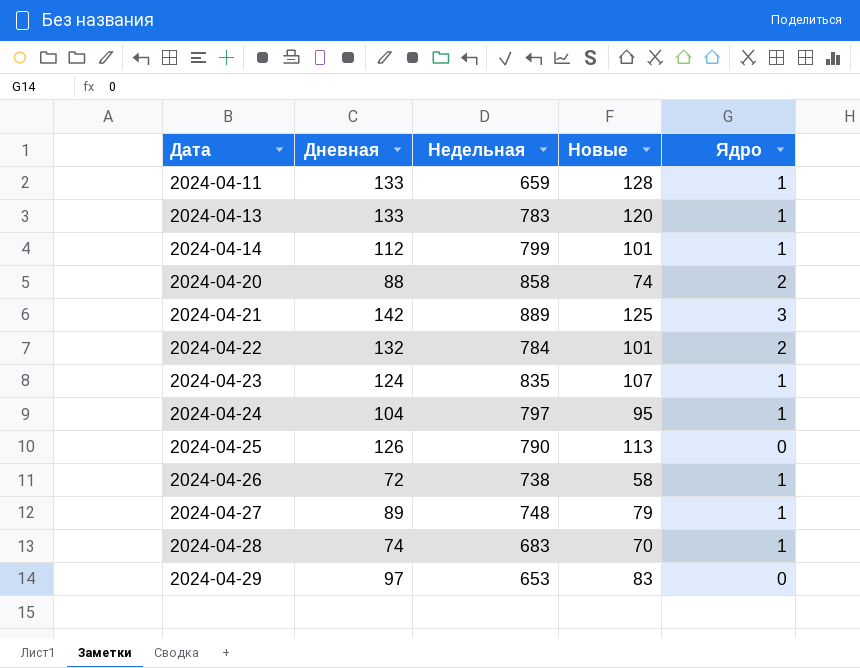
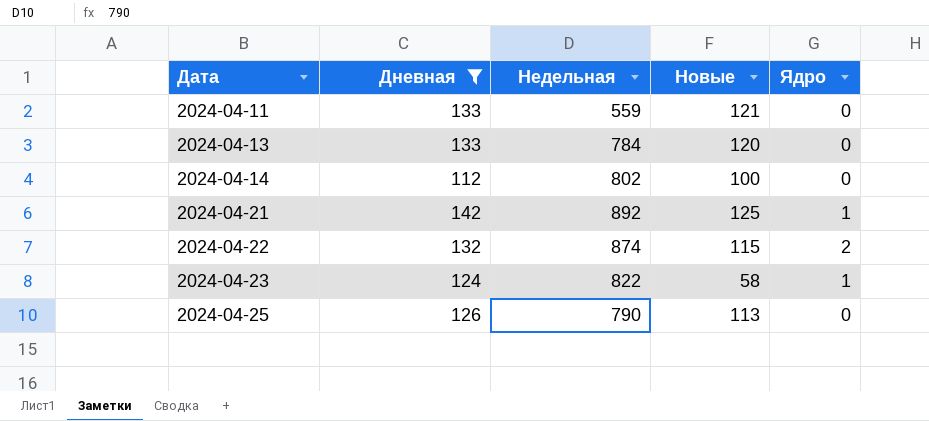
filter: none -> Дневная >= 112
2024-04-11 | Недельная: 659 -> 559
2024-04-11 | Новые: 128 -> 121
2024-04-11 | Ядро: 1 -> 0
2024-04-13 | Недельная: 783 -> 784
2024-04-13 | Ядро: 1 -> 0
2024-04-14 | Недельная: 799 -> 802
2024-04-14 | Новые: 101 -> 100
2024-04-14 | Ядро: 1 -> 0
2024-04-21 | Недельная: 889 -> 892
2024-04-21 | Ядро: 3 -> 1
2024-04-22 | Недельная: 784 -> 874
2024-04-22 | Новые: 101 -> 115
2024-04-23 | Недельная: 835 -> 822
2024-04-23 | Новые: 107 -> 58

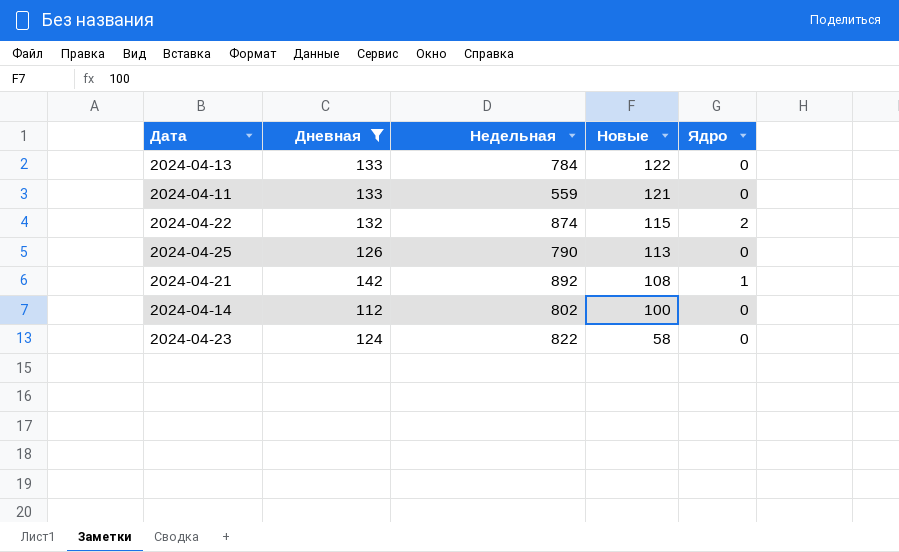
row order: Дата ascending -> Новые descending
2024-04-13 | Новые: 120 -> 122
2024-04-21 | Новые: 125 -> 108
2024-04-23 | Ядро: 1 -> 0

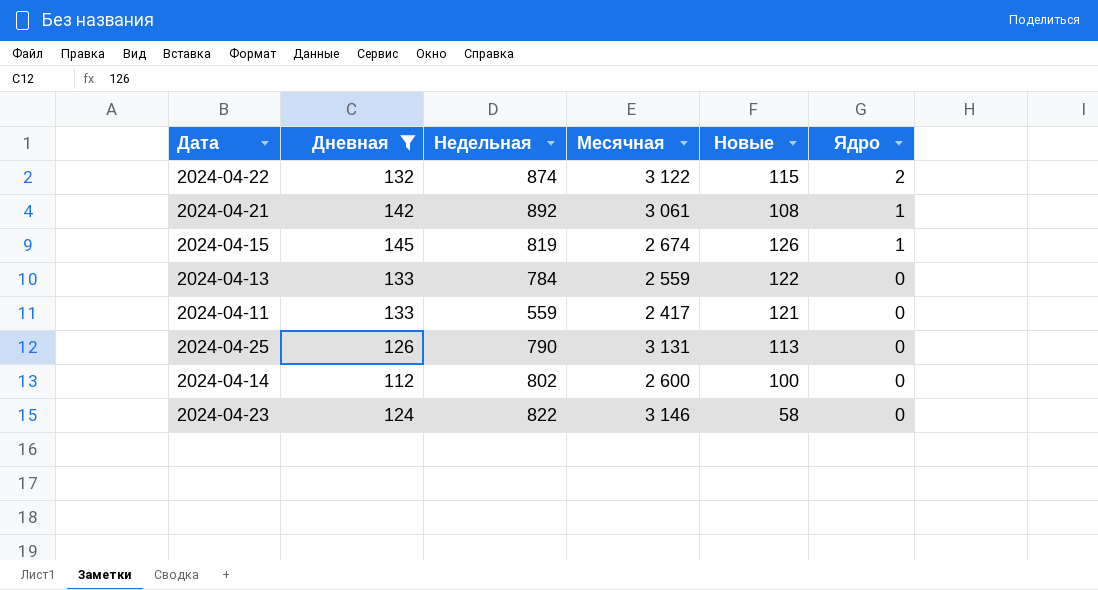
row order: Новые descending -> Ядро descending
column Месячная | position: none -> 4
row 2024-04-15: none -> 145 | 819 | 2 674 | 126 | 1

